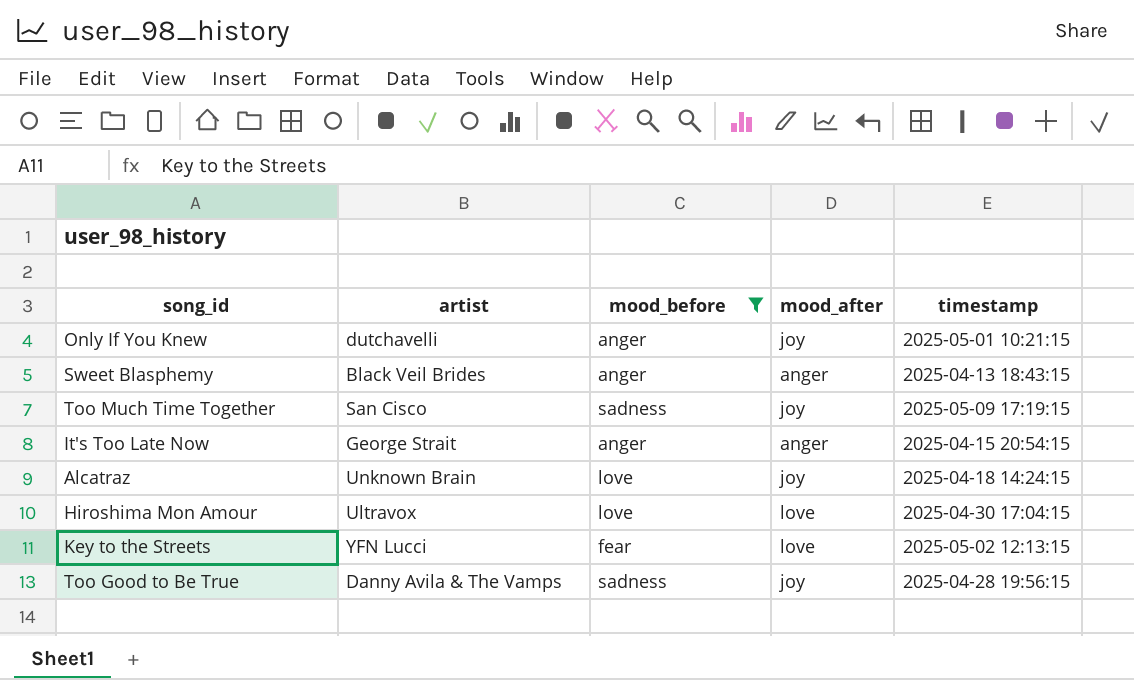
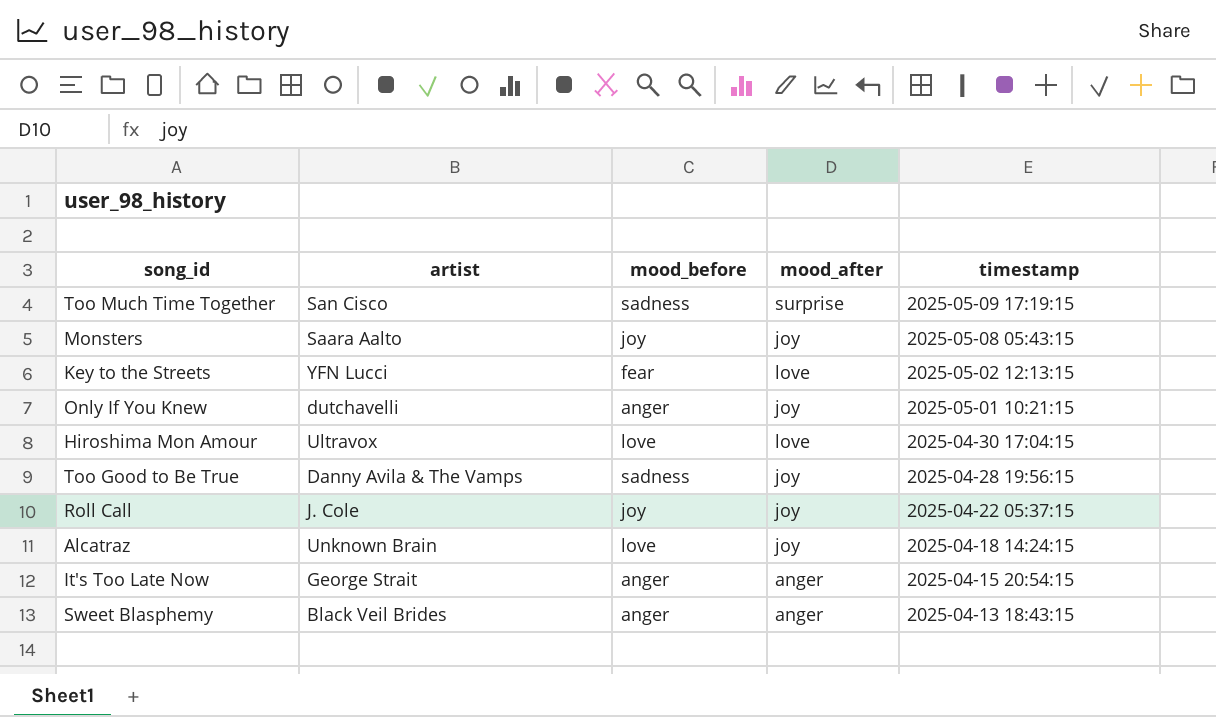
filter: mood_before != joy -> none
row order: none -> timestamp descending
Too Much Time Together | mood_after: joy -> surprise

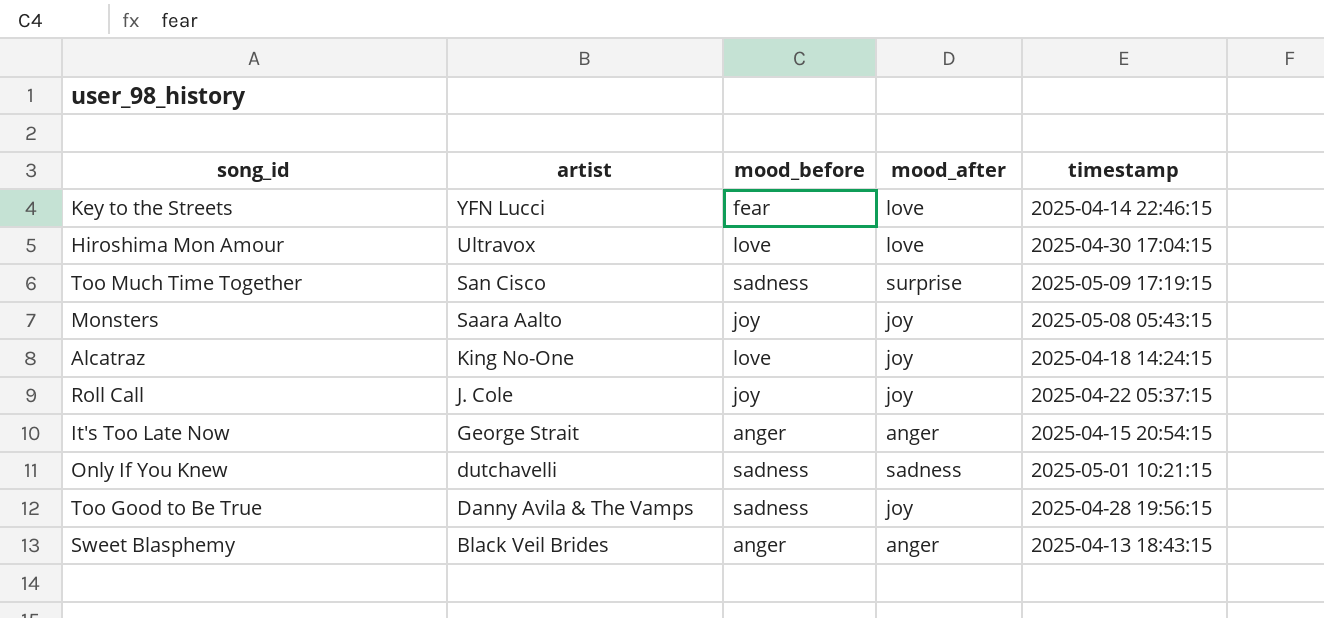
row order: timestamp descending -> artist descending
Key to the Streets | timestamp: 2025-05-02 12:13:15 -> 2025-04-14 22:46:15
Alcatraz | artist: Unknown Brain -> King No-One
Only If You Knew | mood_before: anger -> sadness
Only If You Knew | mood_after: joy -> sadness

